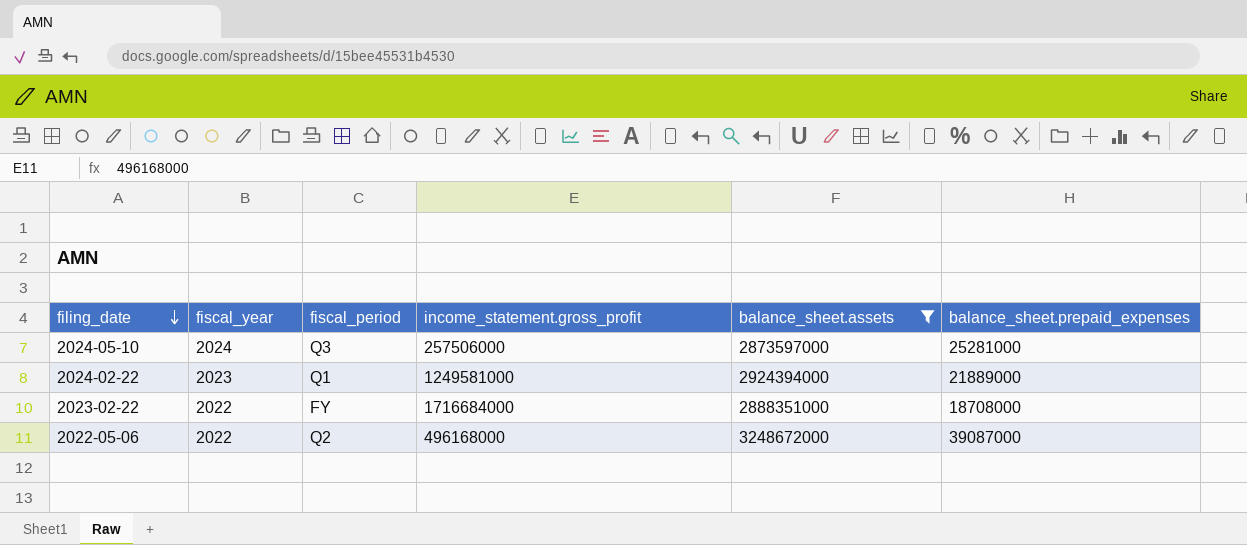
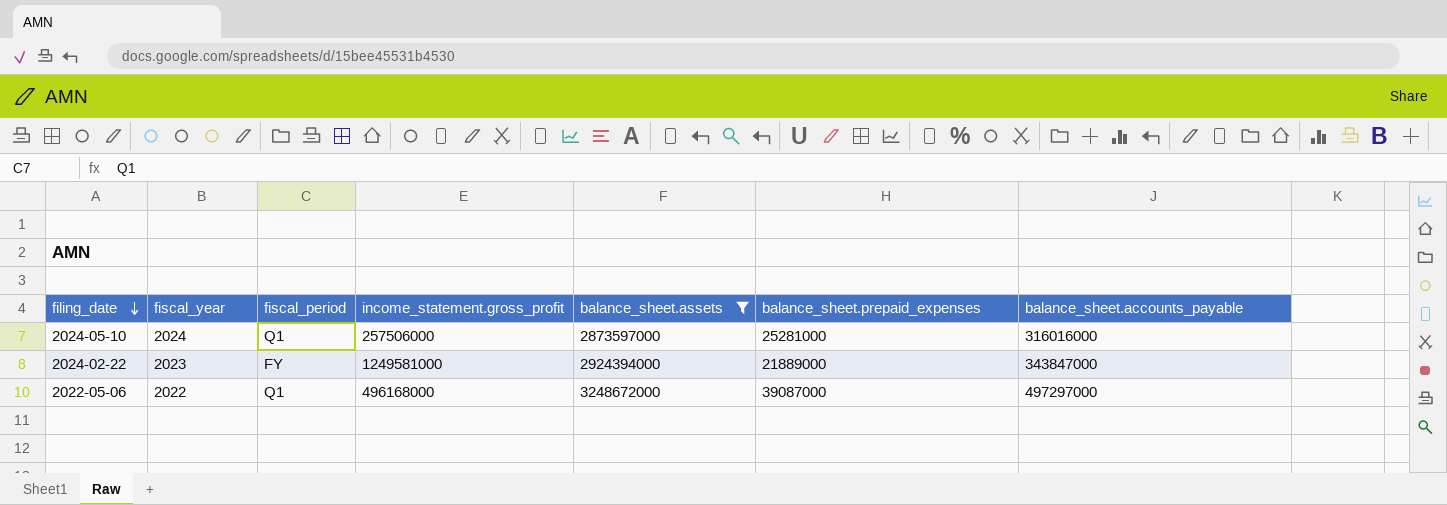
column balance_sheet.accounts_payable | position: none -> 7
row 2023-02-22: 2022 | FY | 1716684000 | 2888351000 | 18708000 -> none
2024-05-10 | fiscal_period: Q3 -> Q1
2024-02-22 | fiscal_period: Q1 -> FY
2022-05-06 | fiscal_period: Q2 -> Q1

